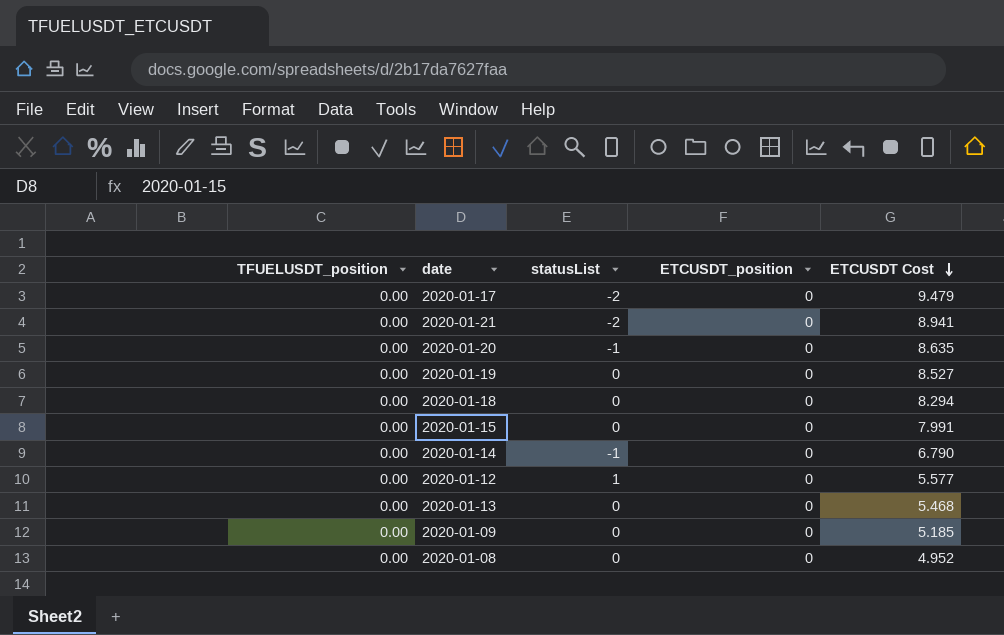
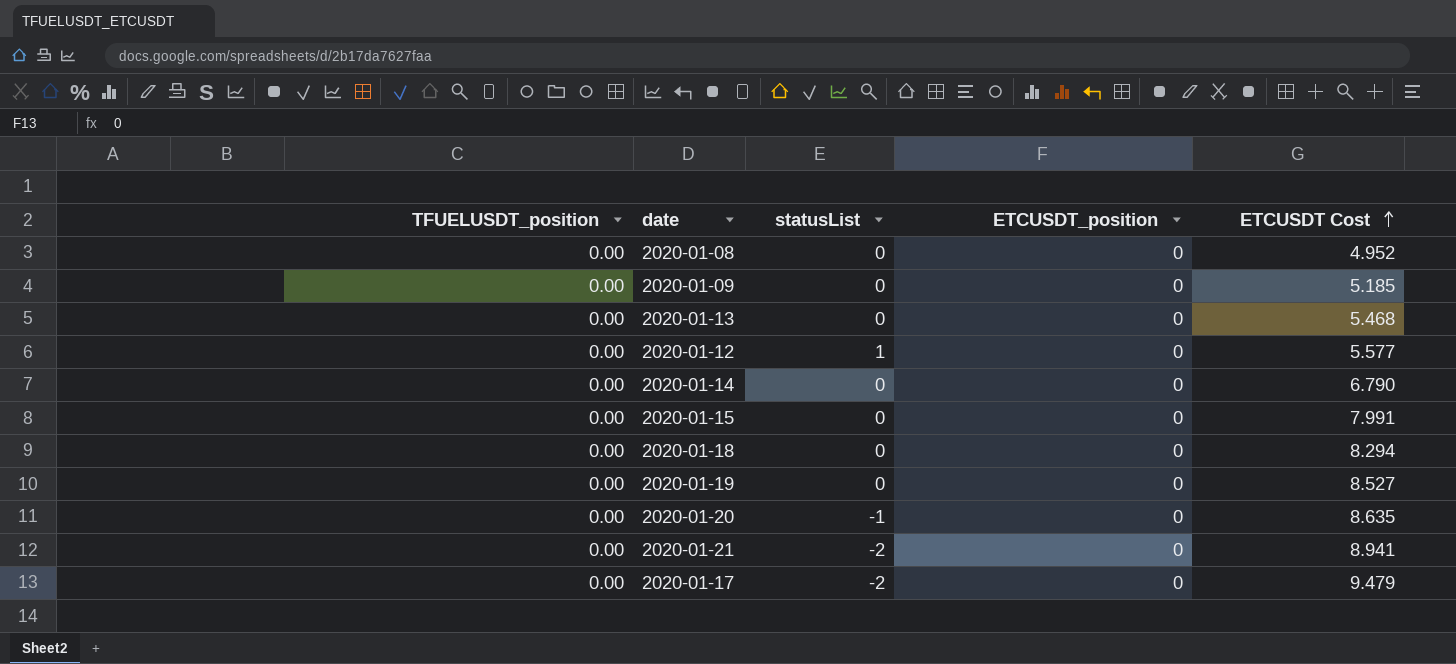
row order: ETCUSDT Cost descending -> ETCUSDT Cost ascending
2020-01-14 | statusList: -1 -> 0

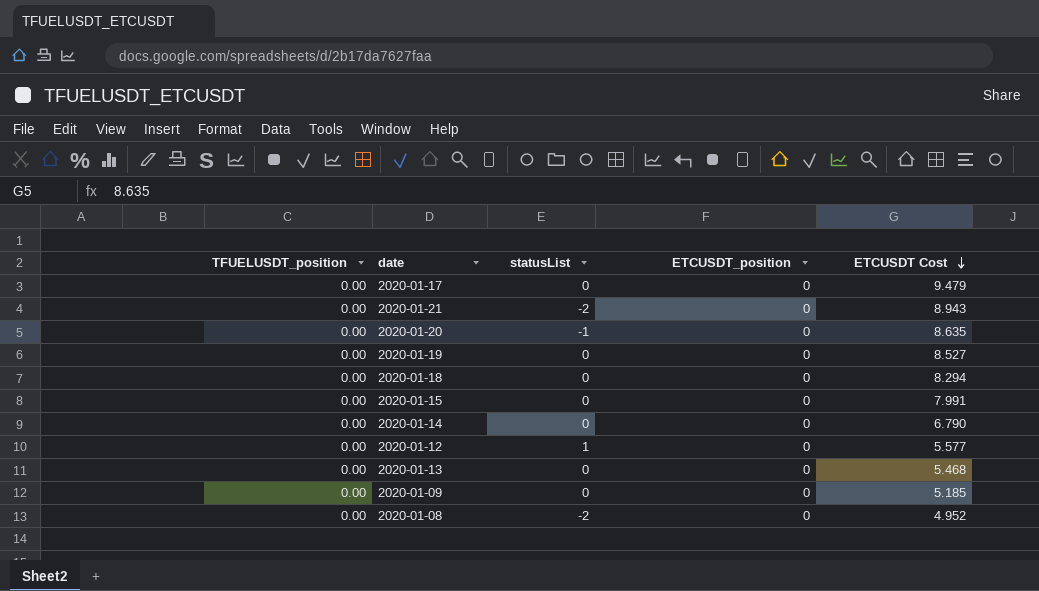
row order: ETCUSDT Cost ascending -> ETCUSDT Cost descending
2020-01-17 | statusList: -2 -> 0
2020-01-21 | ETCUSDT Cost: 8.941 -> 8.943
2020-01-08 | statusList: 0 -> -2

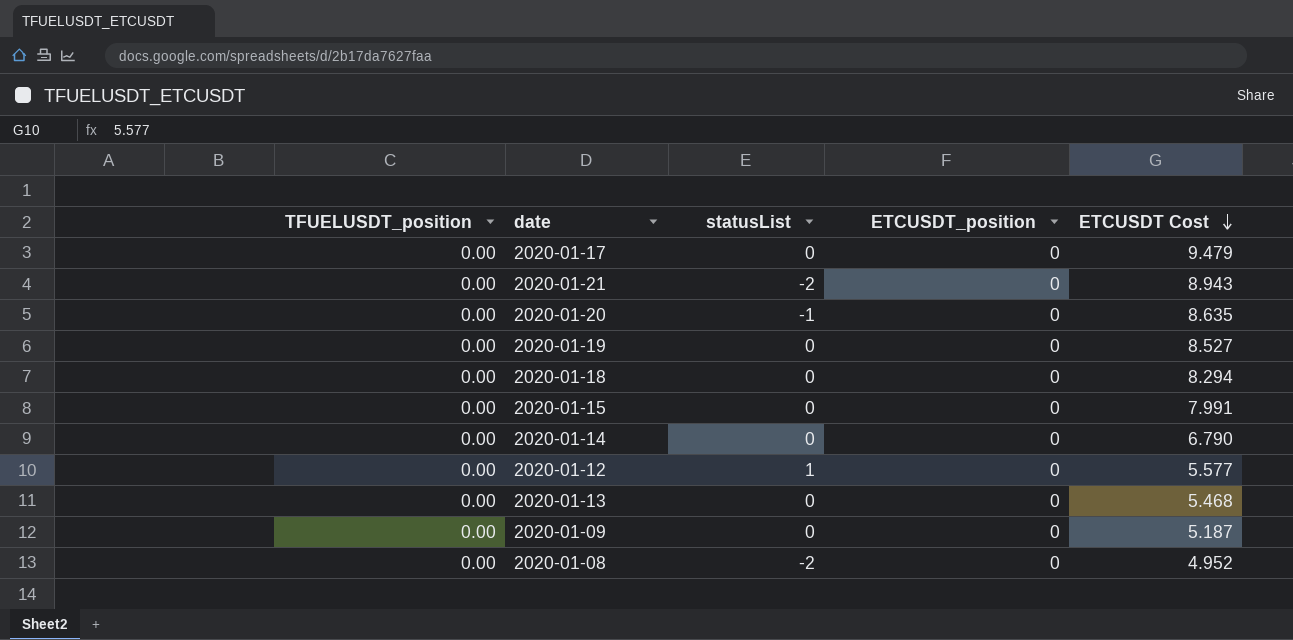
2020-01-09 | ETCUSDT Cost: 5.185 -> 5.187

